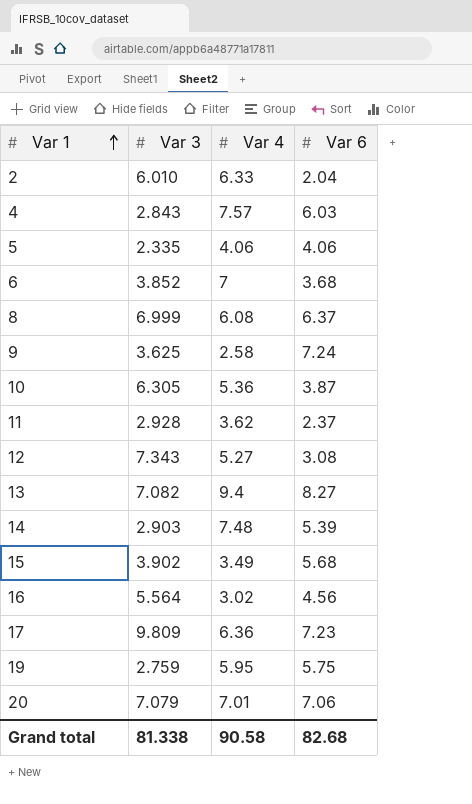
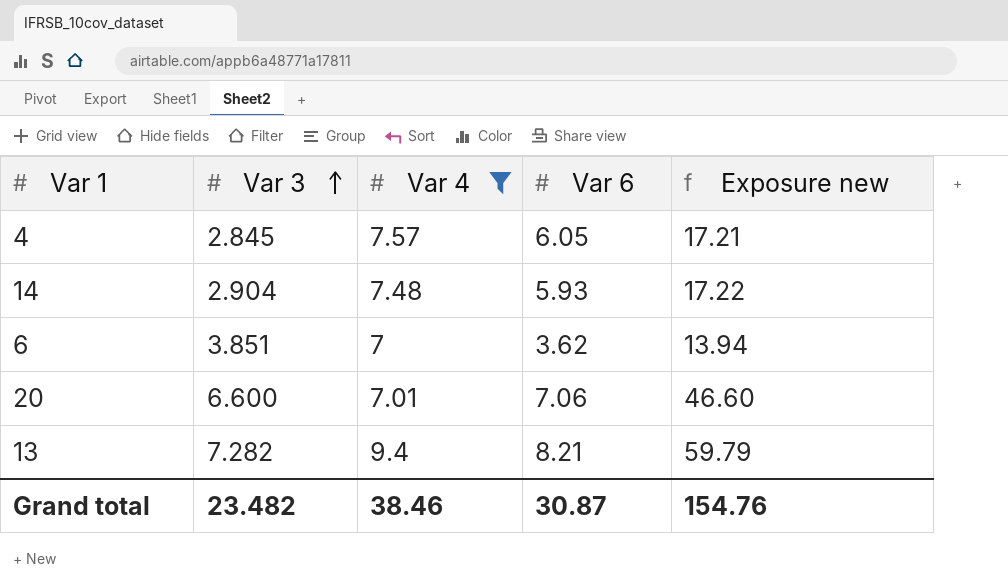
filter: none -> Var 4 >= 7
row order: Var 1 ascending -> Var 3 ascending
column Exposure new | formula: none -> [Var 3] * [Var 6]
4 | Var 3: 2.843 -> 2.845
4 | Var 6: 6.03 -> 6.05
14 | Var 3: 2.903 -> 2.904
14 | Var 6: 5.39 -> 5.93
6 | Var 3: 3.852 -> 3.851
6 | Var 6: 3.68 -> 3.62
20 | Var 3: 7.079 -> 6.600
13 | Var 3: 7.082 -> 7.282
13 | Var 6: 8.27 -> 8.21
Grand total | Var 3: 81.338 -> 23.482
Grand total | Var 4: 90.58 -> 38.46
Grand total | Var 6: 82.68 -> 30.87

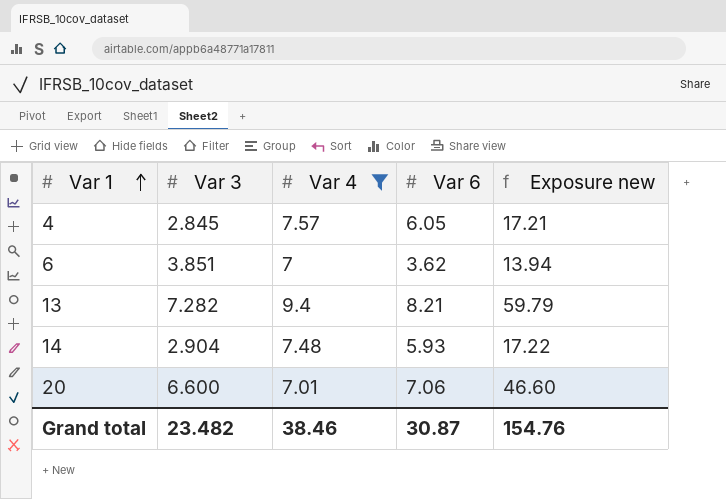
row order: Var 3 ascending -> Var 1 ascending

